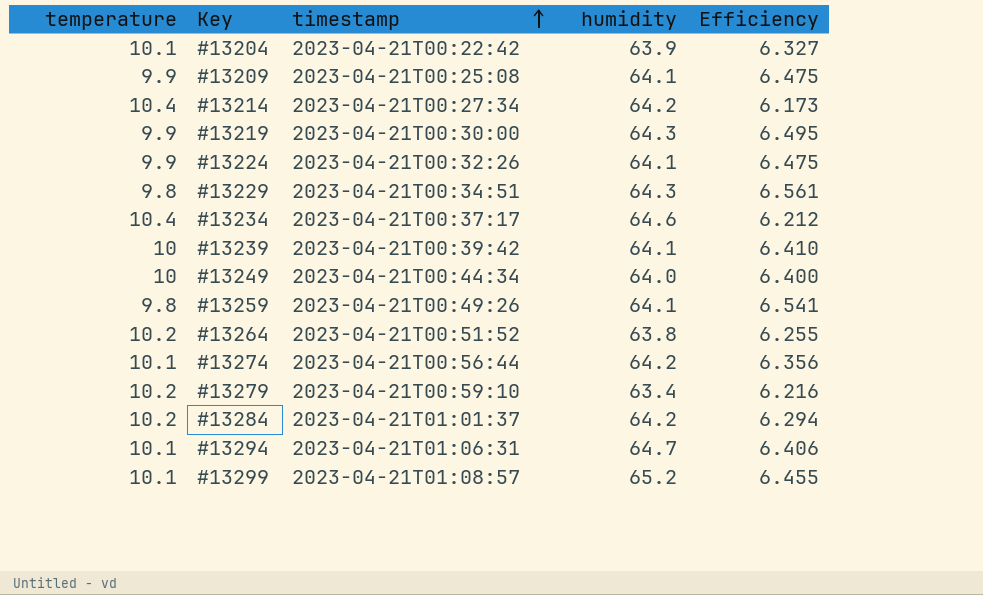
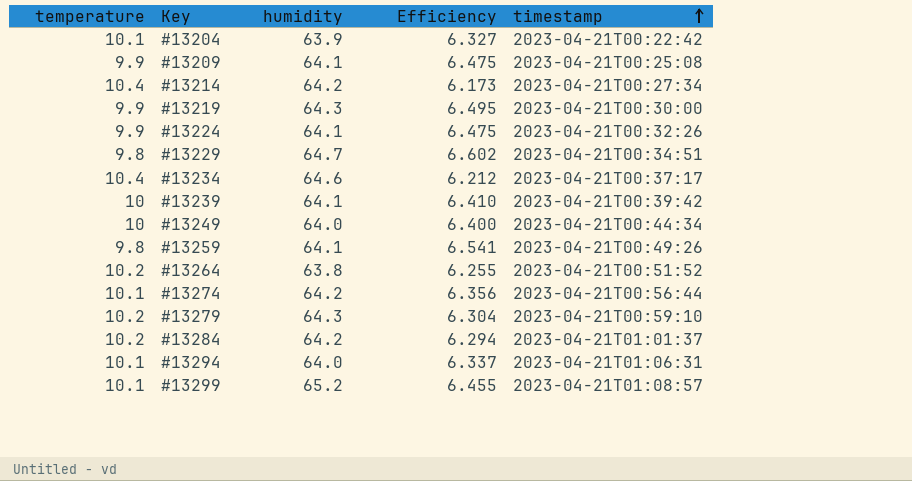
column timestamp | position: 3 -> 5
#13229 | humidity: 64.3 -> 64.7
#13229 | Efficiency: 6.561 -> 6.602
#13279 | humidity: 63.4 -> 64.3
#13279 | Efficiency: 6.216 -> 6.304
#13294 | humidity: 64.7 -> 64.0
#13294 | Efficiency: 6.406 -> 6.337

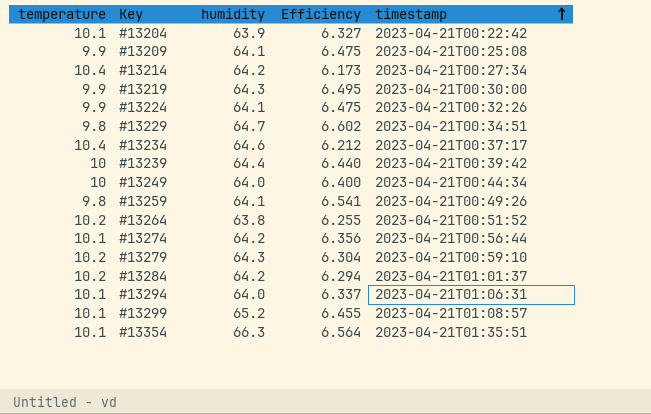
#13239 | humidity: 64.1 -> 64.4
#13239 | Efficiency: 6.410 -> 6.440
row #13354: none -> 10.1 | 66.3 | 6.564 | 2023-04-21T01:35:51

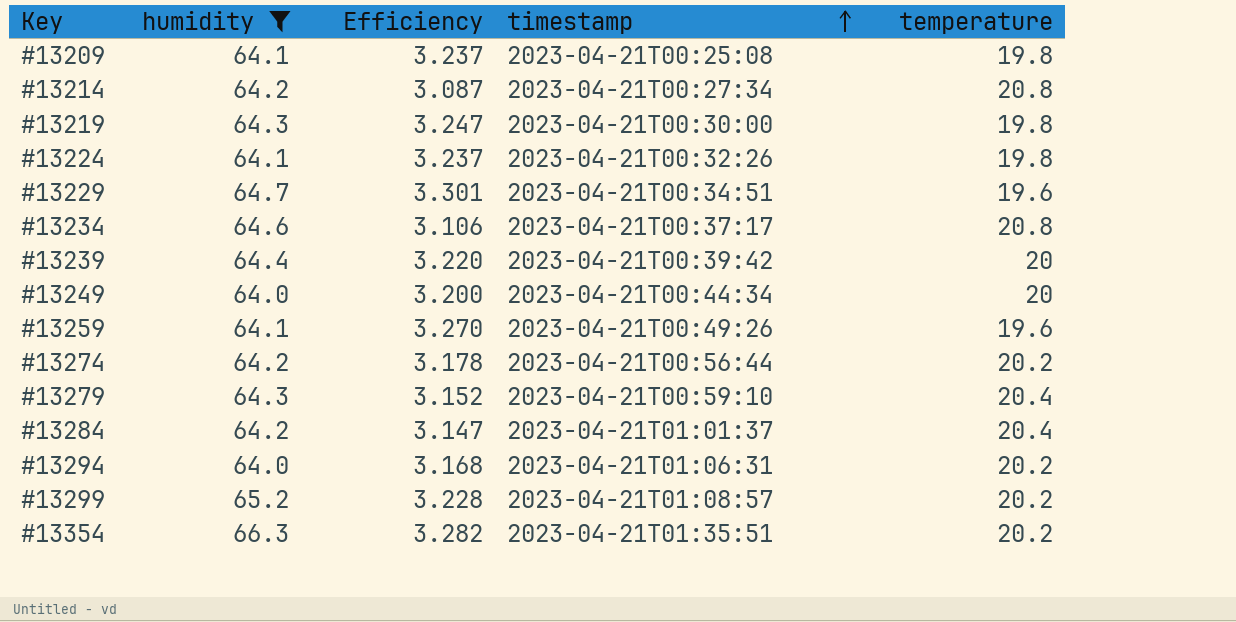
filter: none -> humidity >= 64.0
column temperature | position: 1 -> 5
#13209 | Efficiency: 6.475 -> 3.237
#13209 | temperature: 9.9 -> 19.8
#13214 | Efficiency: 6.173 -> 3.087
#13214 | temperature: 10.4 -> 20.8
#13219 | Efficiency: 6.495 -> 3.247
#13219 | temperature: 9.9 -> 19.8
#13224 | Efficiency: 6.475 -> 3.237
#13224 | temperature: 9.9 -> 19.8
#13229 | Efficiency: 6.602 -> 3.301
#13229 | temperature: 9.8 -> 19.6
#13234 | Efficiency: 6.212 -> 3.106
#13234 | temperature: 10.4 -> 20.8
#13239 | Efficiency: 6.440 -> 3.220
#13239 | temperature: 10 -> 20
#13249 | Efficiency: 6.400 -> 3.200
#13249 | temperature: 10 -> 20
#13259 | Efficiency: 6.541 -> 3.270
#13259 | temperature: 9.8 -> 19.6
#13274 | Efficiency: 6.356 -> 3.178
#13274 | temperature: 10.1 -> 20.2
#13279 | Efficiency: 6.304 -> 3.152
#13279 | temperature: 10.2 -> 20.4
#13284 | Efficiency: 6.294 -> 3.147
#13284 | temperature: 10.2 -> 20.4
#13294 | Efficiency: 6.337 -> 3.168
#13294 | temperature: 10.1 -> 20.2
#13299 | Efficiency: 6.455 -> 3.228
#13299 | temperature: 10.1 -> 20.2
#13354 | Efficiency: 6.564 -> 3.282
#13354 | temperature: 10.1 -> 20.2

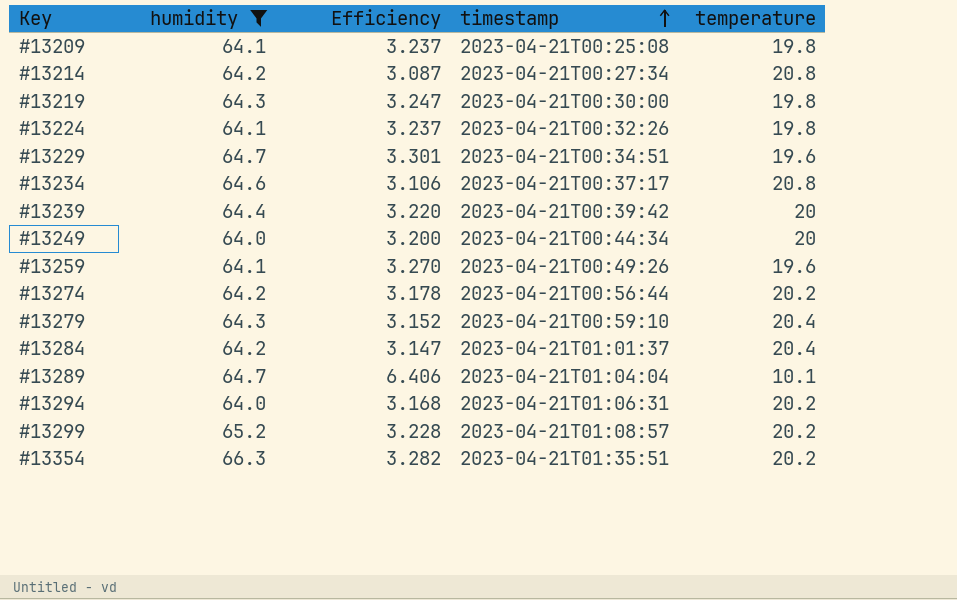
row #13289: none -> 64.7 | 6.406 | 2023-04-21T01:04:04 | 10.1

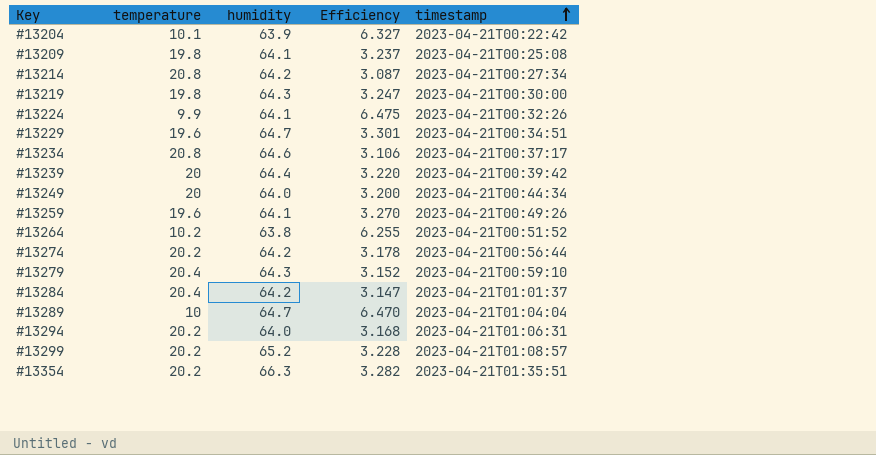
filter: humidity >= 64.0 -> none
column temperature | position: 5 -> 2
#13224 | temperature: 19.8 -> 9.9
#13224 | Efficiency: 3.237 -> 6.475
#13289 | temperature: 10.1 -> 10
#13289 | Efficiency: 6.406 -> 6.470

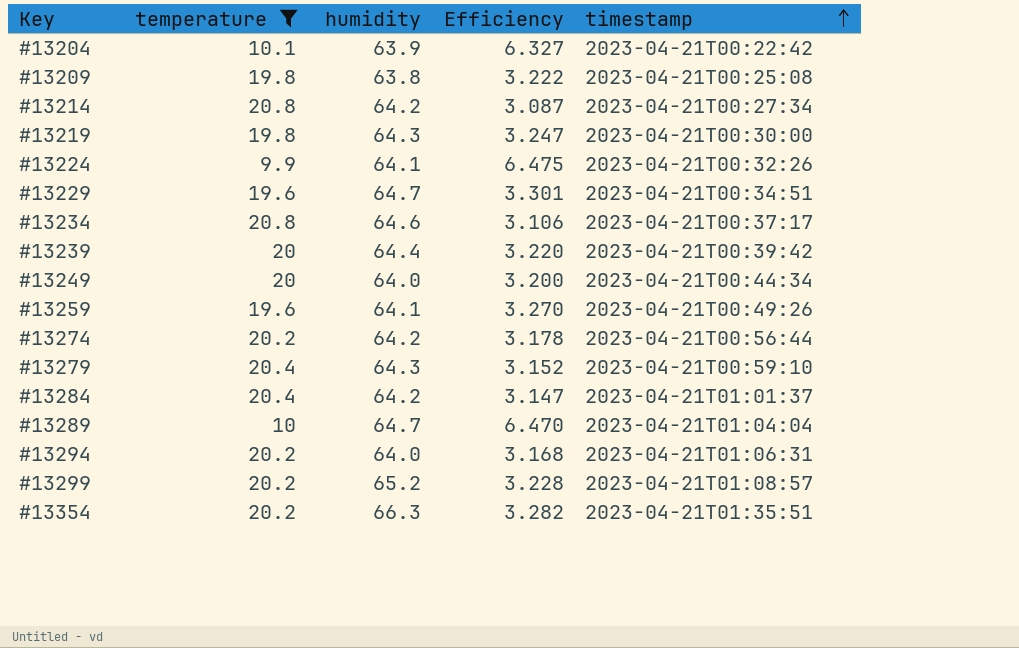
filter: none -> temperature != 10.2
#13209 | humidity: 64.1 -> 63.8
#13209 | Efficiency: 3.237 -> 3.222

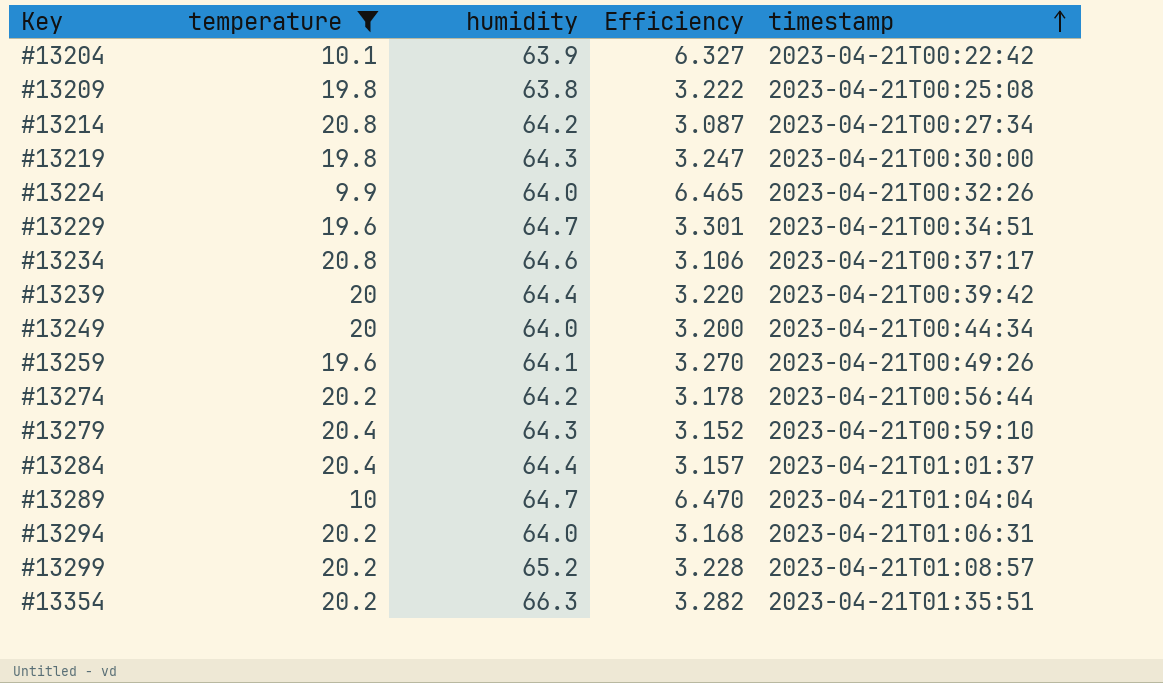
#13224 | humidity: 64.1 -> 64.0
#13224 | Efficiency: 6.475 -> 6.465
#13284 | humidity: 64.2 -> 64.4
#13284 | Efficiency: 3.147 -> 3.157

